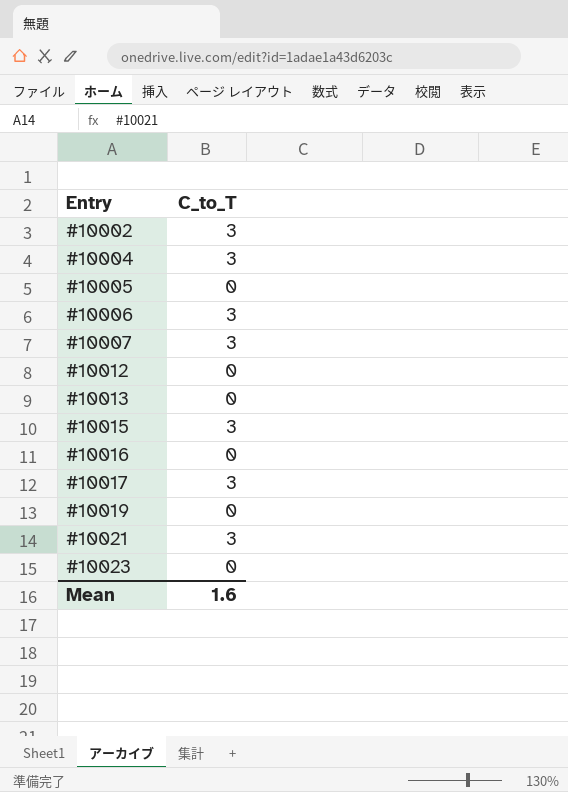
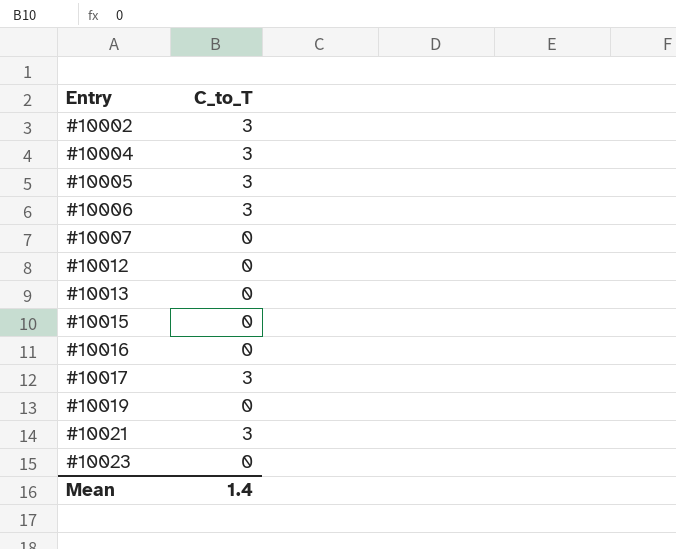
#10005 | C_to_T: 0 -> 3
#10007 | C_to_T: 3 -> 0
#10015 | C_to_T: 3 -> 0
Mean | C_to_T: 1.6 -> 1.4

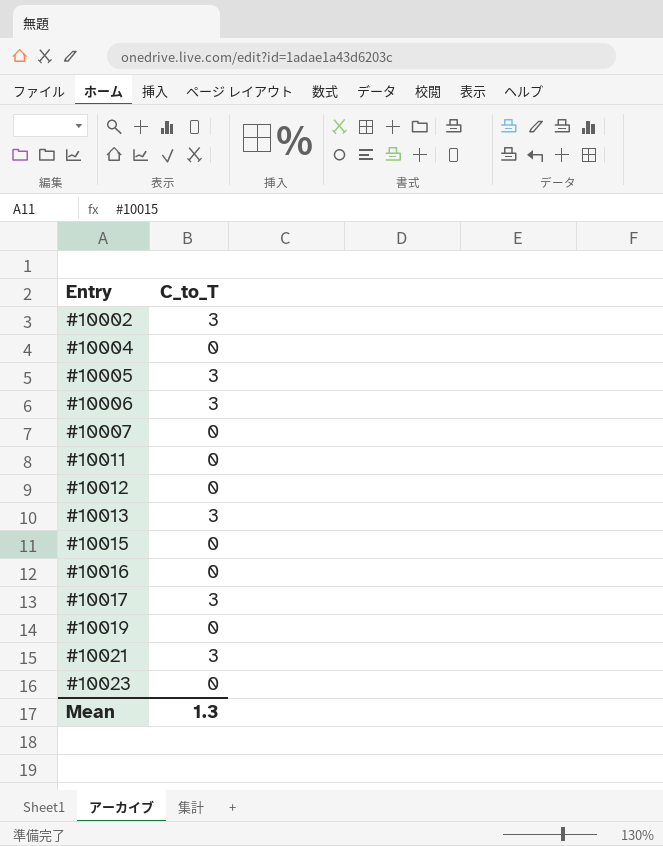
#10004 | C_to_T: 3 -> 0
row #10011: none -> 0
#10013 | C_to_T: 0 -> 3
Mean | C_to_T: 1.4 -> 1.3

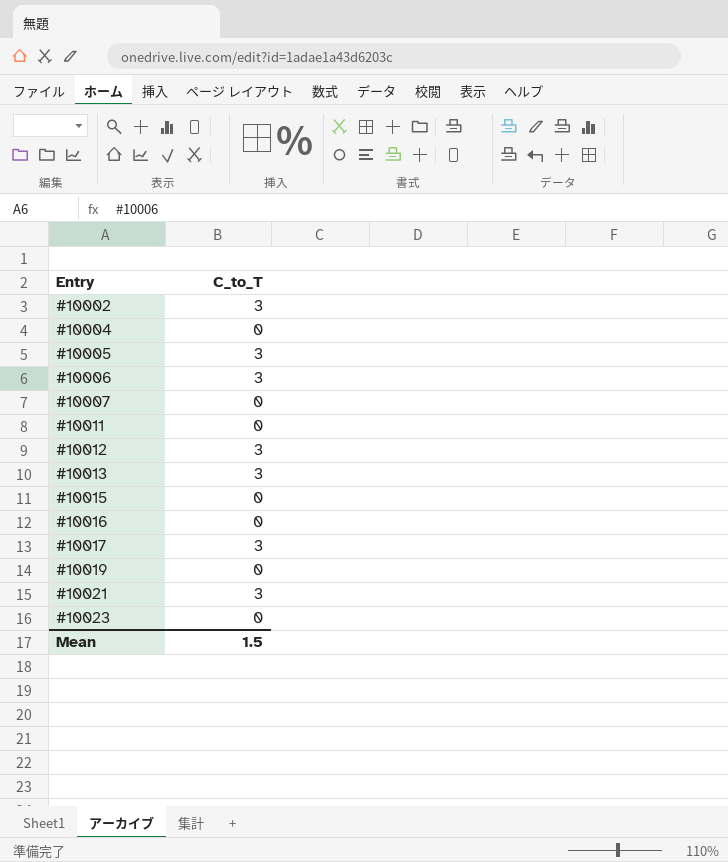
#10012 | C_to_T: 0 -> 3
Mean | C_to_T: 1.3 -> 1.5

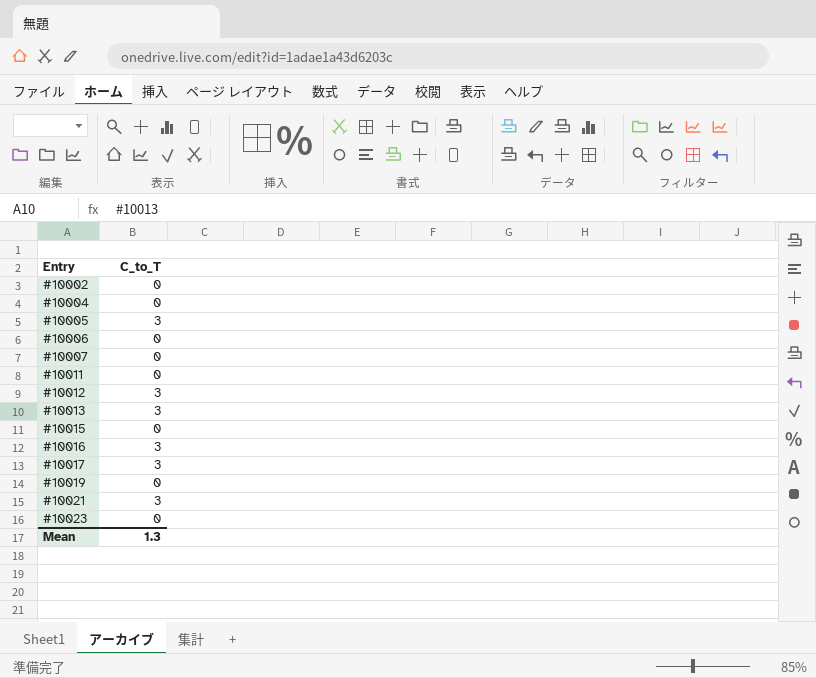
#10002 | C_to_T: 3 -> 0
#10006 | C_to_T: 3 -> 0
#10016 | C_to_T: 0 -> 3
Mean | C_to_T: 1.5 -> 1.3

